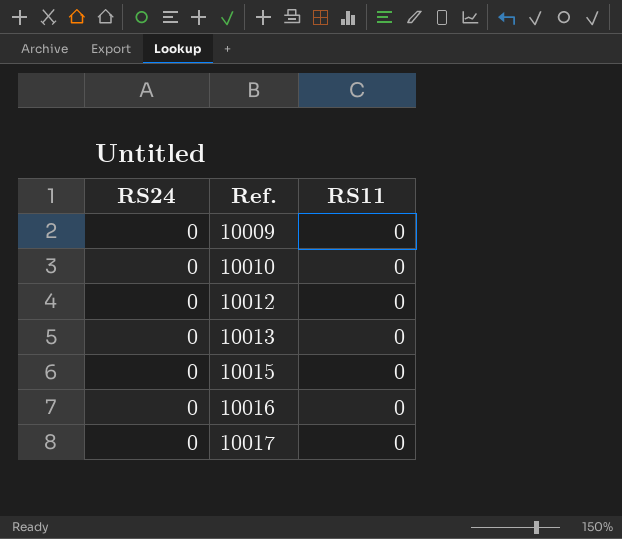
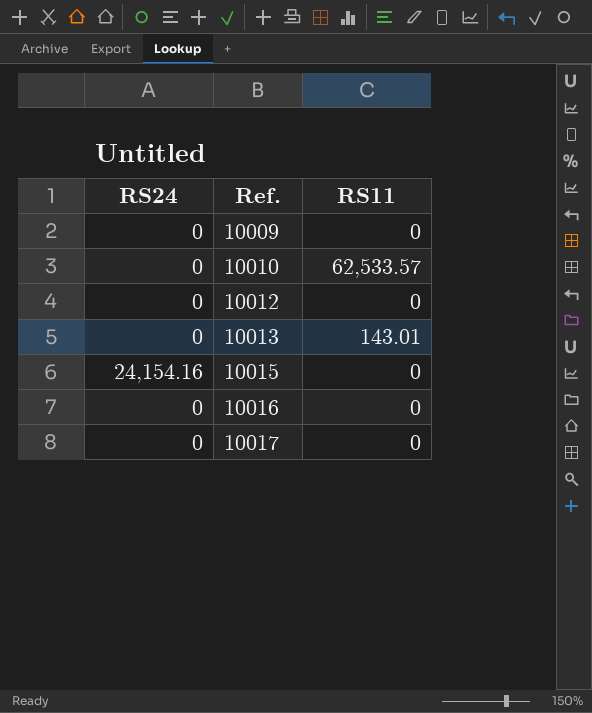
10010 | RS11: 0 -> 62,533.57
10013 | RS11: 0 -> 143.01
10015 | RS24: 0 -> 24,154.16

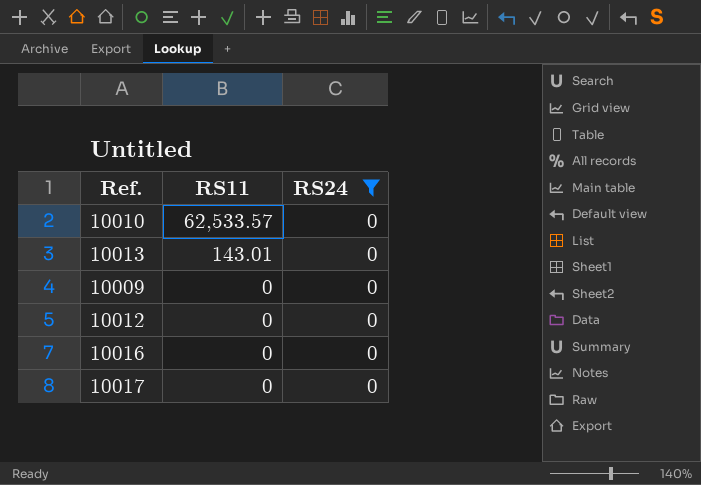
filter: none -> RS24 = 0
row order: Ref. ascending -> RS11 descending
column RS24 | position: 1 -> 3

